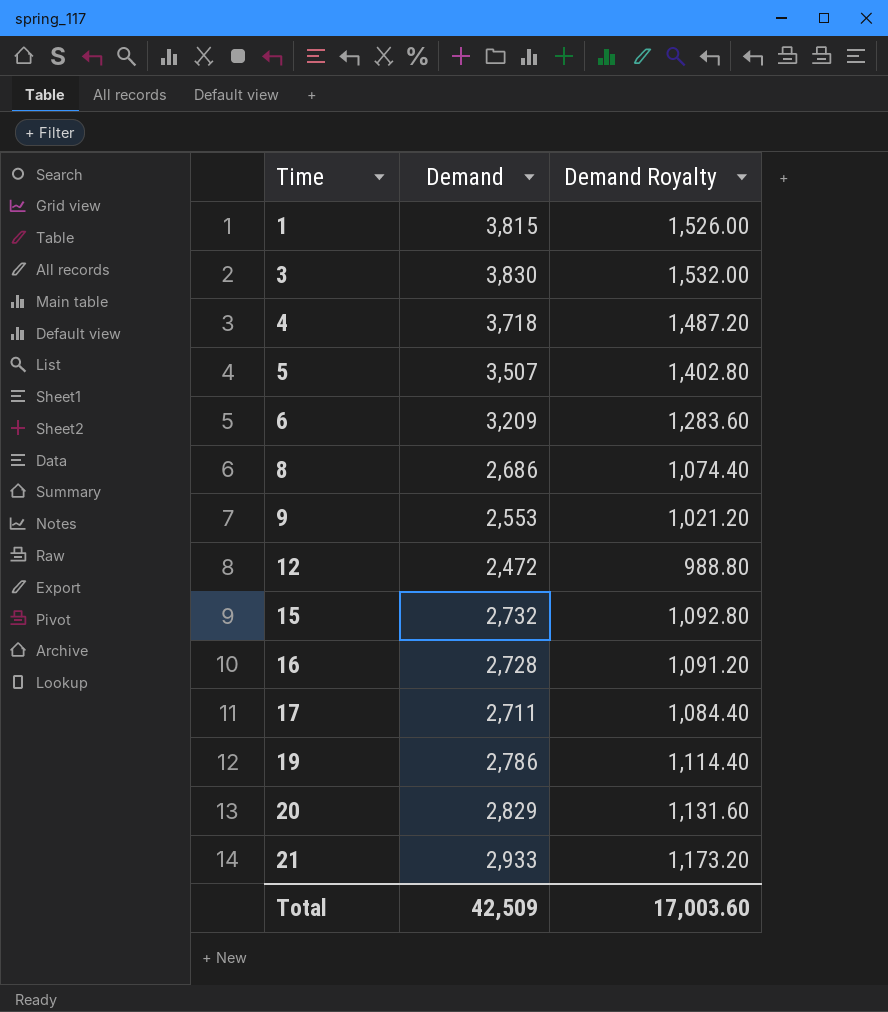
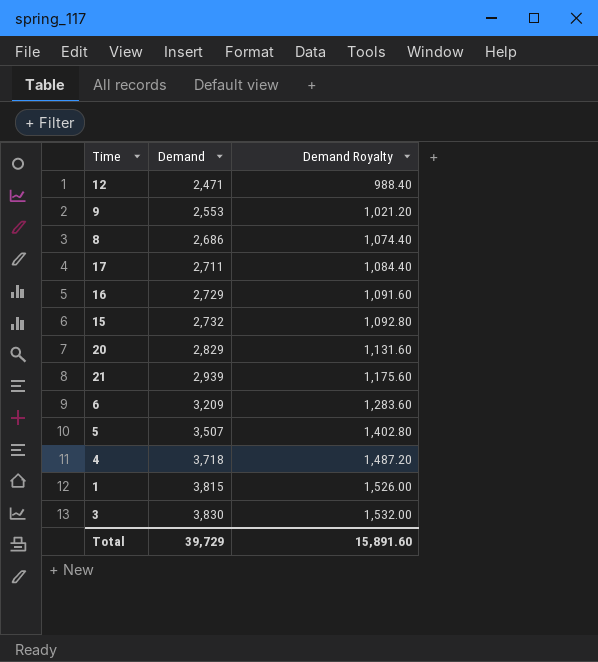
row order: Time ascending -> Demand ascending
row 19: 2,786 | 1,114.40 -> none
12 | Demand: 2,472 -> 2,471
12 | Demand Royalty: 988.80 -> 988.40
16 | Demand: 2,728 -> 2,729
16 | Demand Royalty: 1,091.20 -> 1,091.60
21 | Demand: 2,933 -> 2,939
21 | Demand Royalty: 1,173.20 -> 1,175.60
Total | Demand: 42,509 -> 39,729
Total | Demand Royalty: 17,003.60 -> 15,891.60

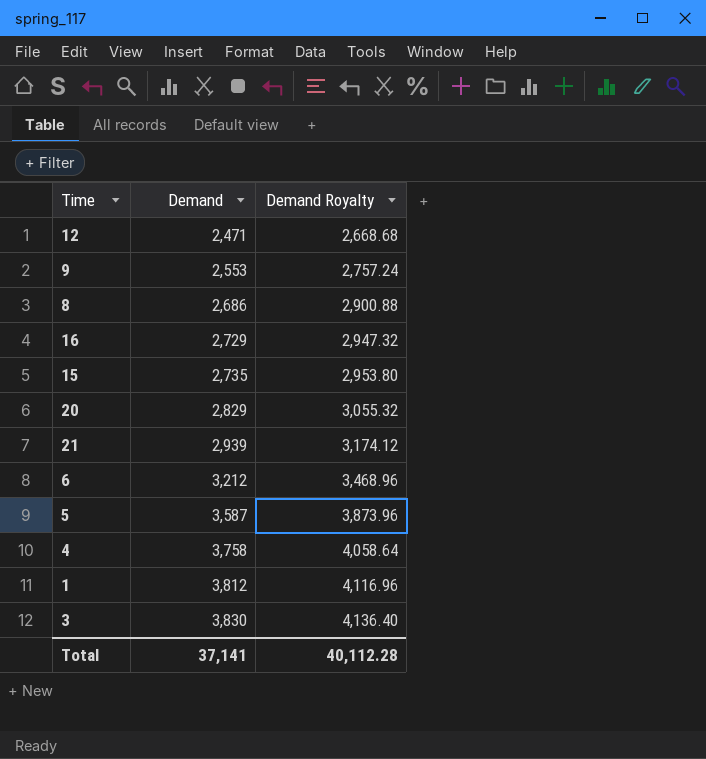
column Demand Royalty | formula: [Demand] * 0.4 -> [Demand] * 1.08
row 17: 2,711 | 1,084.40 -> none
15 | Demand: 2,732 -> 2,735
6 | Demand: 3,209 -> 3,212
5 | Demand: 3,507 -> 3,587
4 | Demand: 3,718 -> 3,758
1 | Demand: 3,815 -> 3,812
Total | Demand: 39,729 -> 37,141
Total | Demand Royalty: 15,891.60 -> 40,112.28

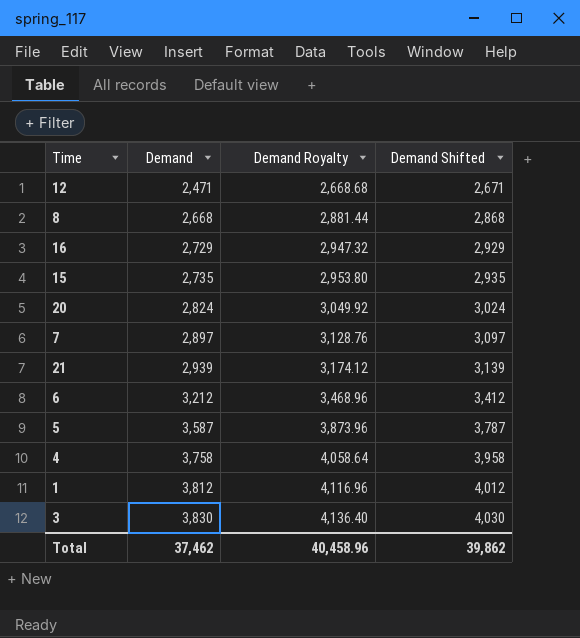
column Demand Shifted | formula: none -> [Demand] + 200
row 9: 2,553 | 2,757.24 -> none
8 | Demand: 2,686 -> 2,668
8 | Demand Royalty: 2,900.88 -> 2,881.44
20 | Demand: 2,829 -> 2,824
20 | Demand Royalty: 3,055.32 -> 3,049.92
row 7: none -> 2,897 | 3,128.76 | 3,097
Total | Demand: 37,141 -> 37,462
Total | Demand Royalty: 40,112.28 -> 40,458.96

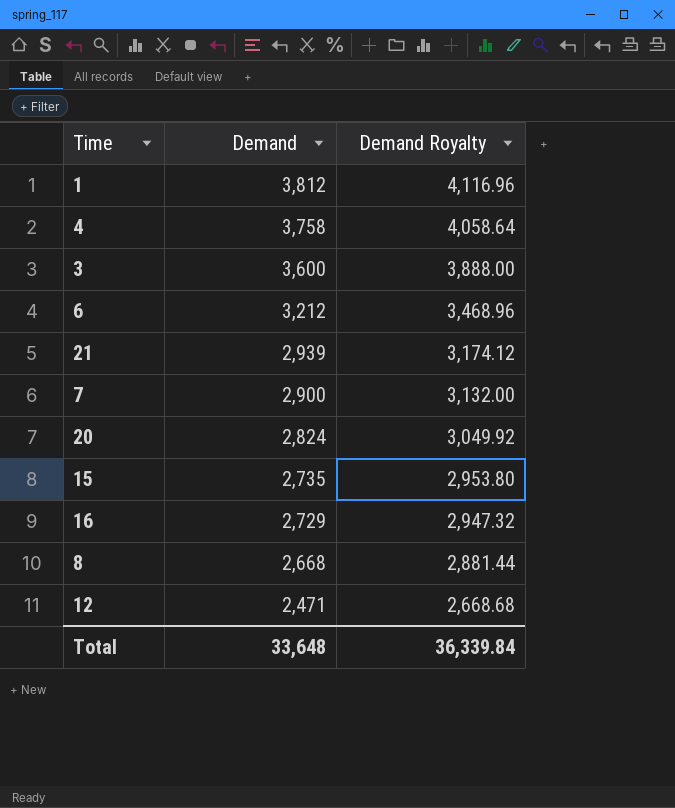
row order: Demand ascending -> Demand descending
column Demand Shifted | formula: [Demand] + 200 -> none
row 5: 3,587 | 3,873.96 | 3,787 -> none
3 | Demand: 3,830 -> 3,600
3 | Demand Royalty: 4,136.40 -> 3,888.00
7 | Demand: 2,897 -> 2,900
7 | Demand Royalty: 3,128.76 -> 3,132.00
Total | Demand: 37,462 -> 33,648
Total | Demand Royalty: 40,458.96 -> 36,339.84

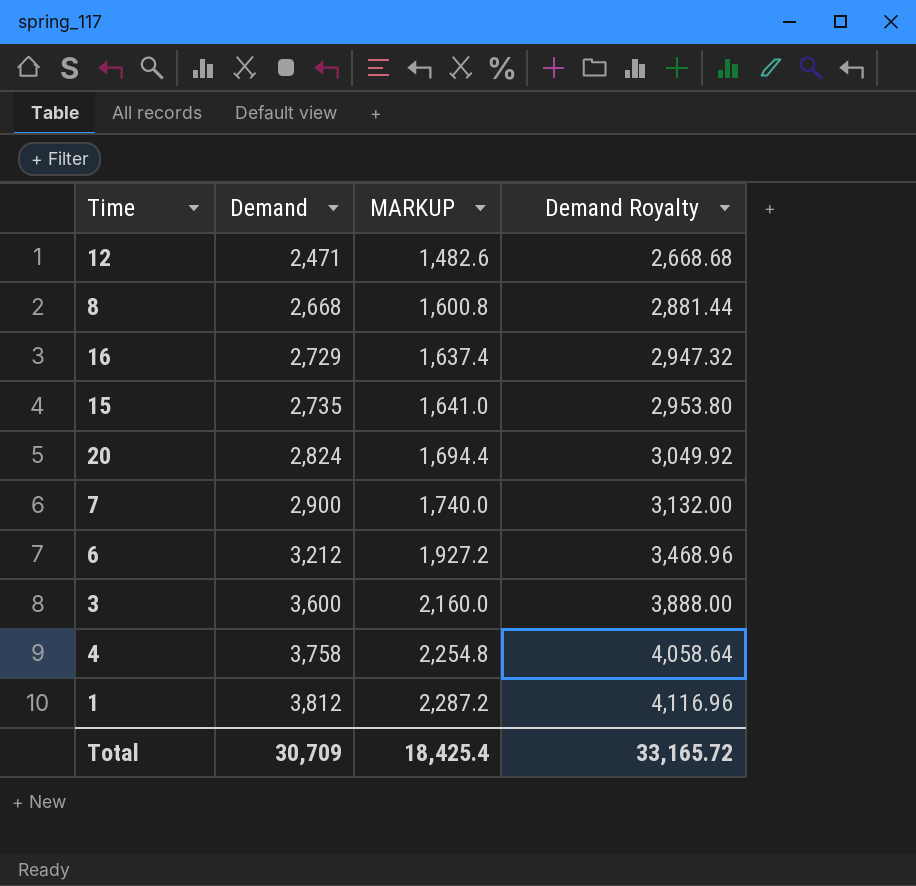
row order: Demand descending -> Demand ascending
column MARKUP | formula: none -> [Demand] * 0.6
row 21: 2,939 | 3,174.12 -> none
Total | Demand: 33,648 -> 30,709
Total | Demand Royalty: 36,339.84 -> 33,165.72

